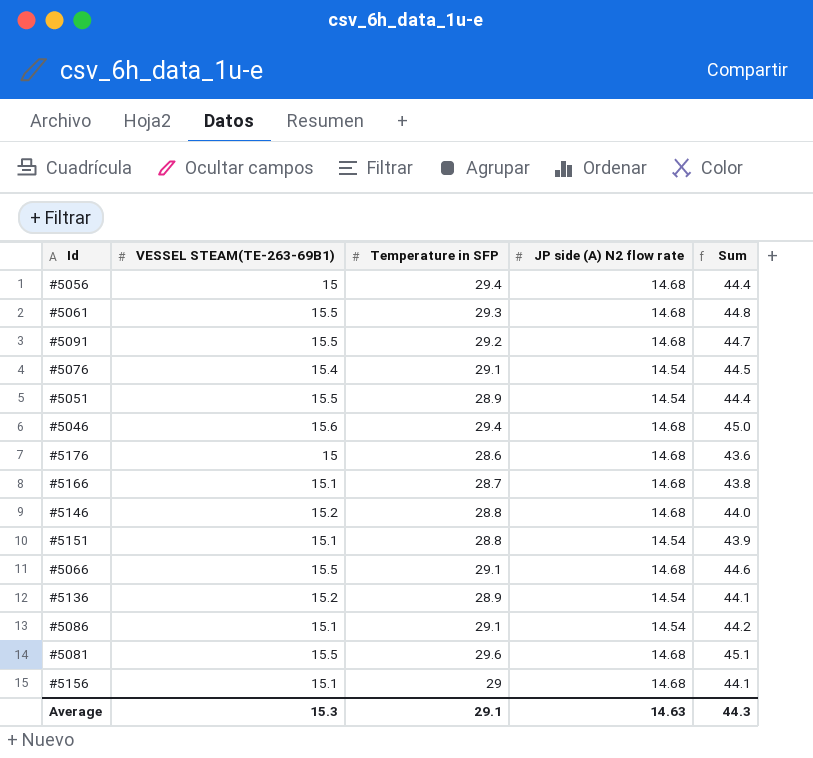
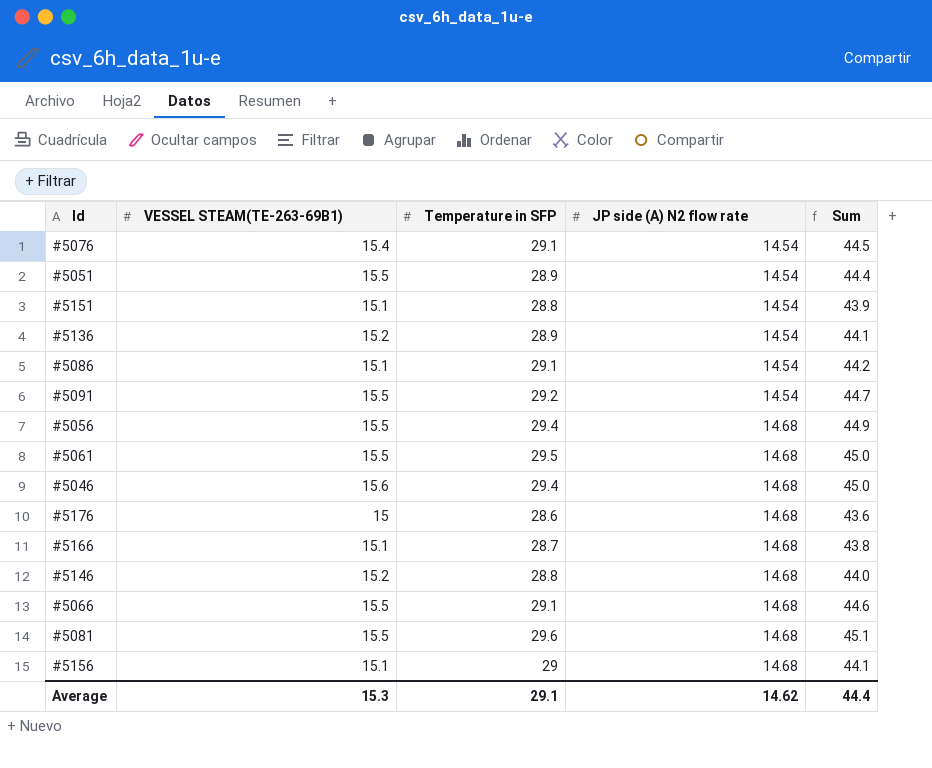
row order: none -> JP side (A) N2 flow rate ascending
#5091 | JP side (A) N2 flow rate: 14.68 -> 14.54
#5056 | VESSEL STEAM(TE-263-69B1): 15 -> 15.5
#5056 | Sum: 44.4 -> 44.9
#5061 | Temperature in SFP: 29.3 -> 29.5
#5061 | Sum: 44.8 -> 45.0
Average | JP side (A) N2 flow rate: 14.63 -> 14.62
Average | Sum: 44.3 -> 44.4

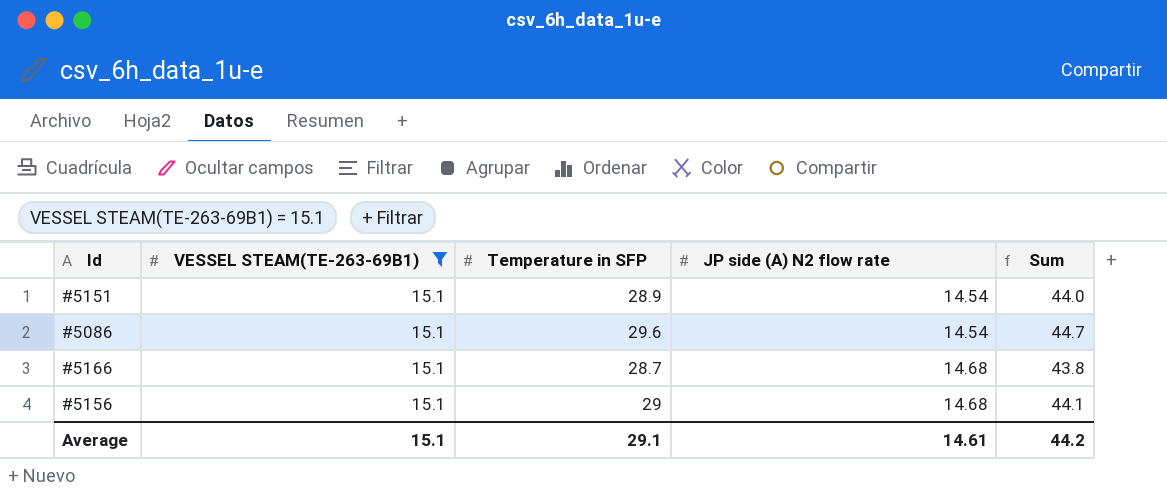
filter: none -> VESSEL STEAM(TE-263-69B1) = 15.1
#5151 | Temperature in SFP: 28.8 -> 28.9
#5151 | Sum: 43.9 -> 44.0
#5086 | Temperature in SFP: 29.1 -> 29.6
#5086 | Sum: 44.2 -> 44.7
Average | VESSEL STEAM(TE-263-69B1): 15.3 -> 15.1
Average | JP side (A) N2 flow rate: 14.62 -> 14.61
Average | Sum: 44.4 -> 44.2

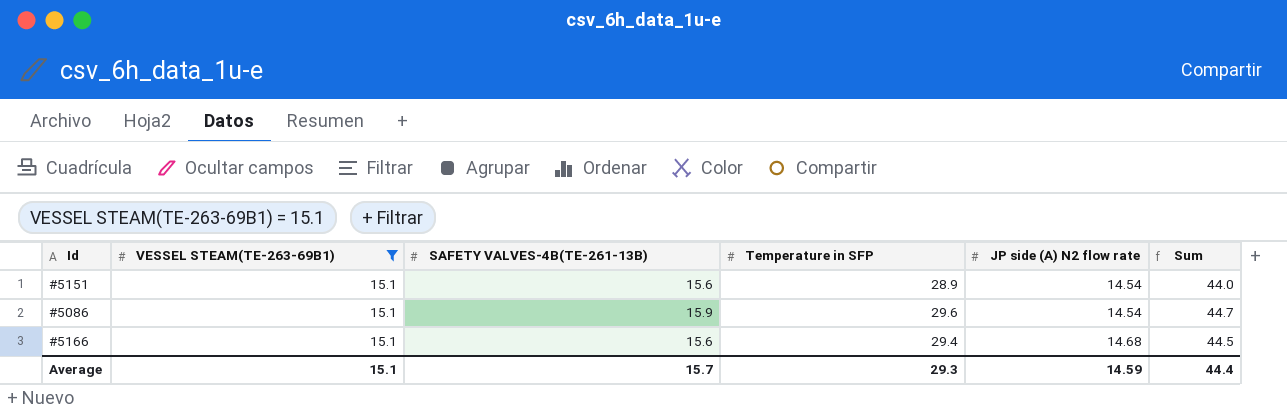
column SAFETY VALVES-4B(TE-261-13B) | position: none -> 3
row #5156: 15.1 | 29 | 14.68 | 44.1 -> none
#5166 | Temperature in SFP: 28.7 -> 29.4
#5166 | Sum: 43.8 -> 44.5
Average | Temperature in SFP: 29.1 -> 29.3
Average | JP side (A) N2 flow rate: 14.61 -> 14.59
Average | Sum: 44.2 -> 44.4

